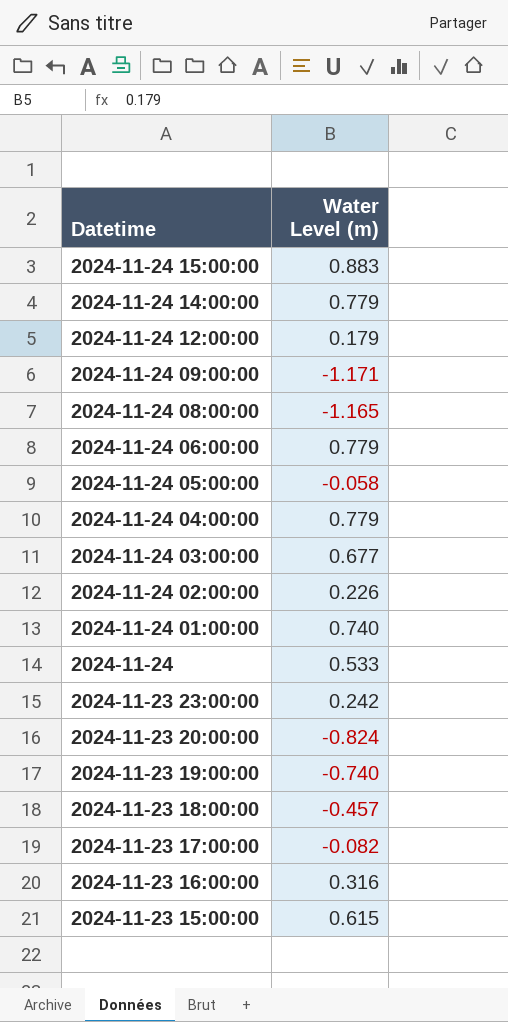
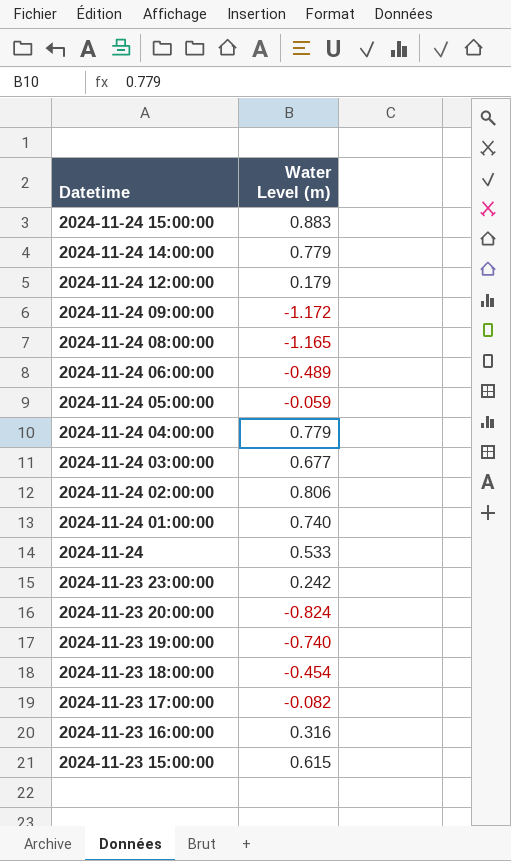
2024-11-24 09:00:00 | Water Level (m): -1.171 -> -1.172
2024-11-24 06:00:00 | Water Level (m): 0.779 -> -0.489
2024-11-24 05:00:00 | Water Level (m): -0.058 -> -0.059
2024-11-24 02:00:00 | Water Level (m): 0.226 -> 0.806
2024-11-23 18:00:00 | Water Level (m): -0.457 -> -0.454

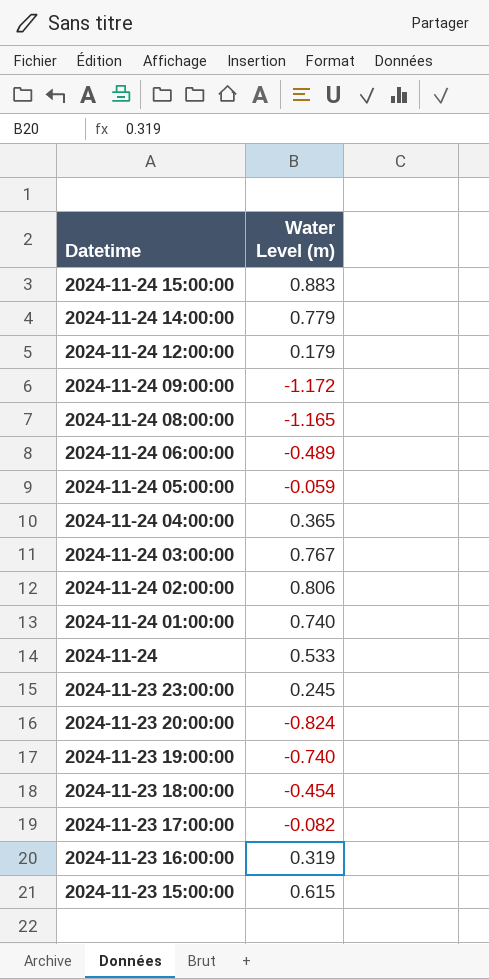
2024-11-24 04:00:00 | Water Level (m): 0.779 -> 0.365
2024-11-24 03:00:00 | Water Level (m): 0.677 -> 0.767
2024-11-23 23:00:00 | Water Level (m): 0.242 -> 0.245
2024-11-23 16:00:00 | Water Level (m): 0.316 -> 0.319

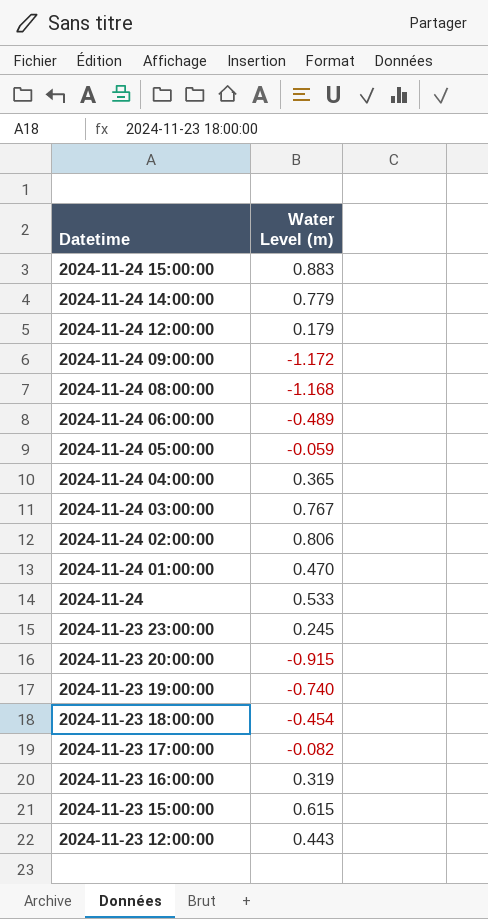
2024-11-24 08:00:00 | Water Level (m): -1.165 -> -1.168
2024-11-24 01:00:00 | Water Level (m): 0.740 -> 0.470
2024-11-23 20:00:00 | Water Level (m): -0.824 -> -0.915
row 2024-11-23 12:00:00: none -> 0.443

